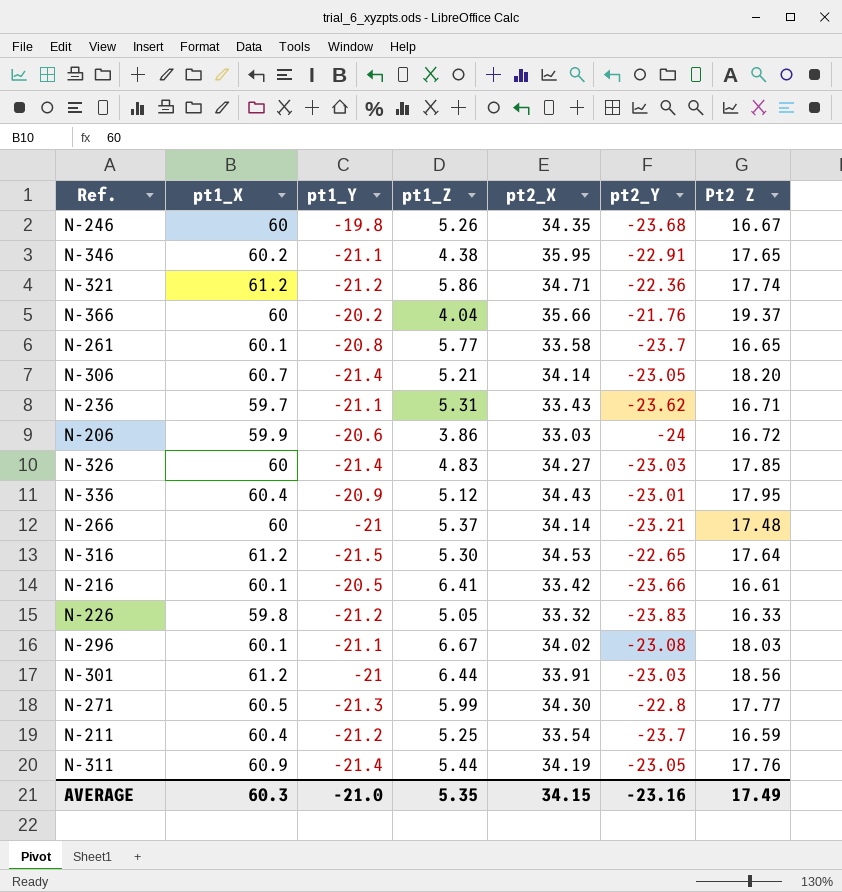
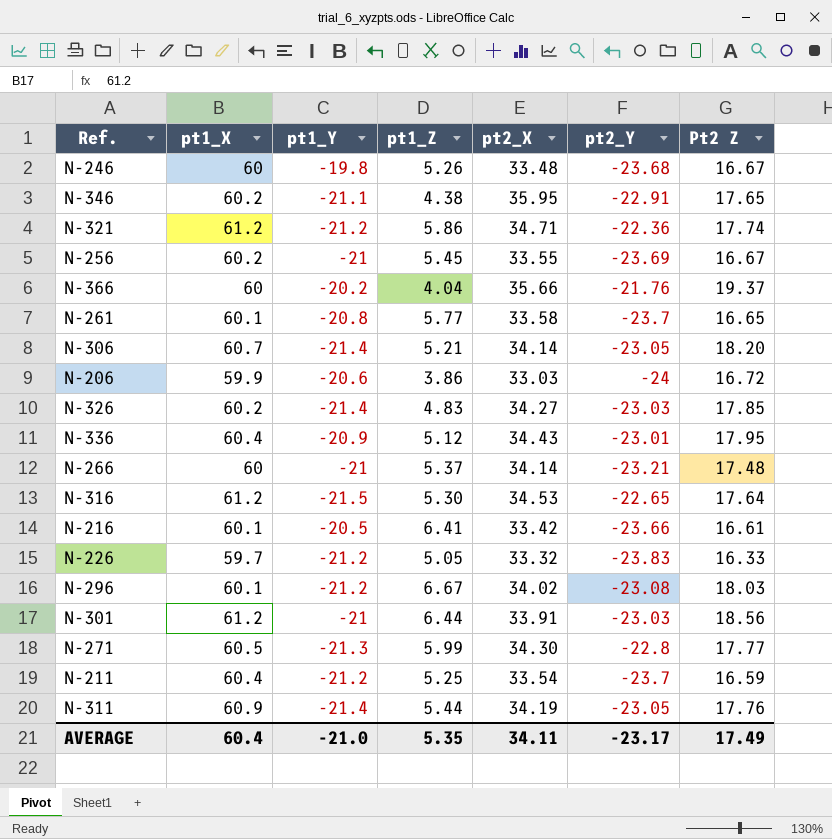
row N-236: 59.7 | -21.1 | 5.31 | 33.43 | -23.62 | 16.71 -> none
N-246 | pt2_X: 34.35 -> 33.48
row N-256: none -> 60.2 | -21 | 5.45 | 33.55 | -23.69 | 16.67
N-326 | pt1_X: 60 -> 60.2
N-226 | pt1_X: 59.8 -> 59.7
N-296 | pt1_Y: -21.1 -> -21.2
AVERAGE | pt1_X: 60.3 -> 60.4
AVERAGE | pt2_X: 34.15 -> 34.11
AVERAGE | pt2_Y: -23.16 -> -23.17

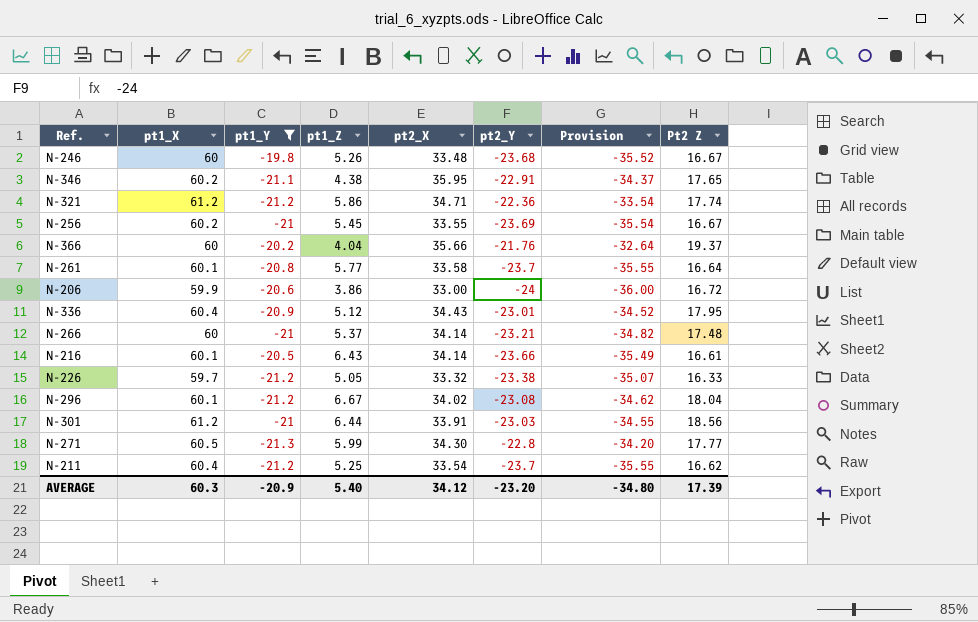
filter: none -> pt1_Y >= -21.3
column Provision | formula: none -> [pt2_Y] * 1.5
N-261 | Pt2 Z: 16.65 -> 16.64
N-206 | pt2_X: 33.03 -> 33.00
N-216 | pt1_Z: 6.41 -> 6.43
N-216 | pt2_X: 33.42 -> 34.14
N-226 | pt2_Y: -23.83 -> -23.38
N-296 | Pt2 Z: 18.03 -> 18.04
N-211 | Pt2 Z: 16.59 -> 16.62
AVERAGE | pt1_X: 60.4 -> 60.3
AVERAGE | pt1_Y: -21.0 -> -20.9
AVERAGE | pt1_Z: 5.35 -> 5.40
AVERAGE | pt2_X: 34.11 -> 34.12
AVERAGE | pt2_Y: -23.17 -> -23.20
AVERAGE | Pt2 Z: 17.49 -> 17.39

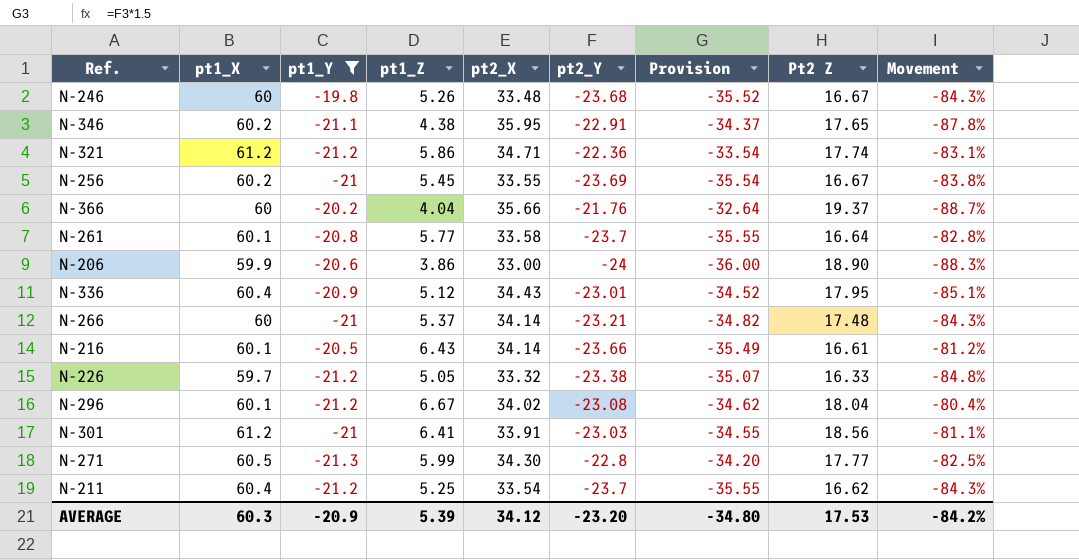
column Movement | formula: none -> ([pt1_Z] - [pt2_X]) / [pt2_X]
N-206 | Pt2 Z: 16.72 -> 18.90
N-301 | pt1_Z: 6.44 -> 6.41
AVERAGE | pt1_Z: 5.40 -> 5.39
AVERAGE | Pt2 Z: 17.39 -> 17.53

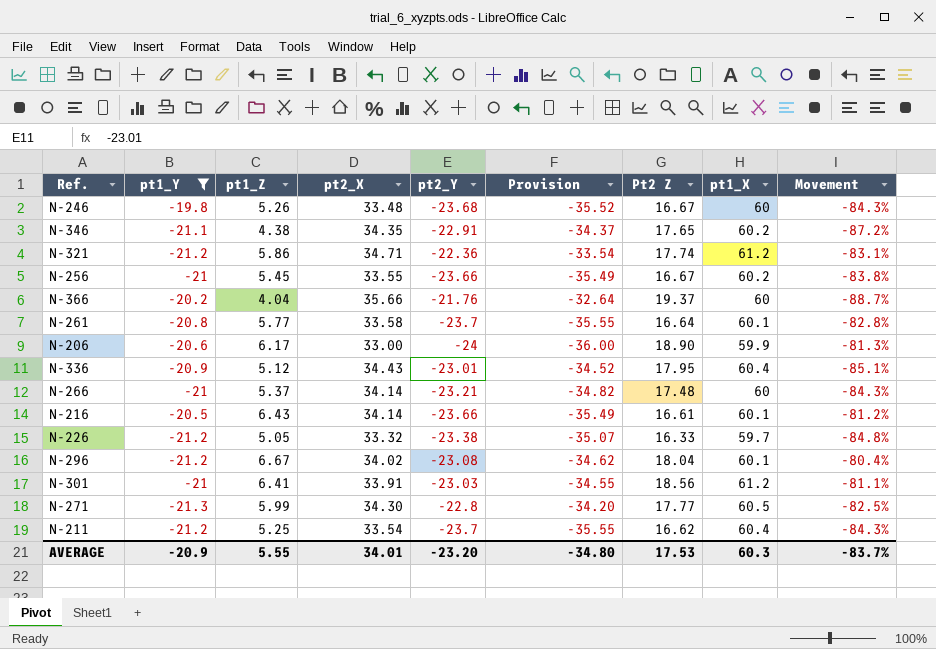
column pt1_X | position: 2 -> 8
N-346 | pt2_X: 35.95 -> 34.35
N-346 | Movement: -87.8% -> -87.2%
N-256 | pt2_Y: -23.69 -> -23.66
N-256 | Provision: -35.54 -> -35.49
N-206 | pt1_Z: 3.86 -> 6.17
N-206 | Movement: -88.3% -> -81.3%
AVERAGE | pt1_Z: 5.39 -> 5.55
AVERAGE | pt2_X: 34.12 -> 34.01
AVERAGE | Movement: -84.2% -> -83.7%

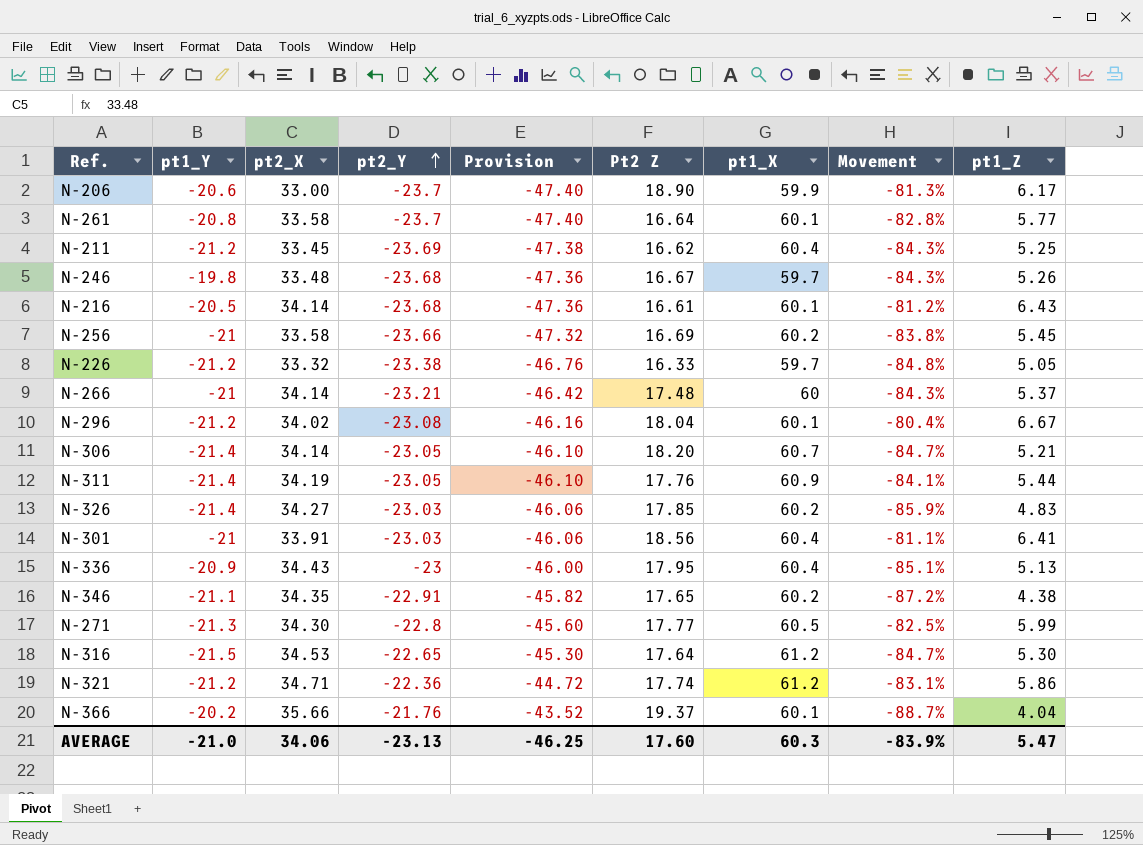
filter: pt1_Y >= -21.3 -> none
row order: none -> pt2_Y ascending
column Provision | formula: [pt2_Y] * 1.5 -> [pt2_Y] * 2
column pt1_Z | position: 3 -> 9
N-206 | pt2_Y: -24 -> -23.7
N-211 | pt2_X: 33.54 -> 33.45
N-211 | pt2_Y: -23.7 -> -23.69
N-246 | pt1_X: 60 -> 59.7
N-216 | pt2_Y: -23.66 -> -23.68
N-256 | pt2_X: 33.55 -> 33.58
N-256 | Pt2 Z: 16.67 -> 16.69
N-301 | pt1_X: 61.2 -> 60.4
N-336 | pt2_Y: -23.01 -> -23
N-336 | pt1_Z: 5.12 -> 5.13
N-366 | pt1_X: 60 -> 60.1
AVERAGE | pt1_Y: -20.9 -> -21.0
AVERAGE | pt2_X: 34.01 -> 34.06
AVERAGE | pt2_Y: -23.20 -> -23.13
AVERAGE | Provision: -34.80 -> -46.25
AVERAGE | Pt2 Z: 17.53 -> 17.60
AVERAGE | Movement: -83.7% -> -83.9%
AVERAGE | pt1_Z: 5.55 -> 5.47

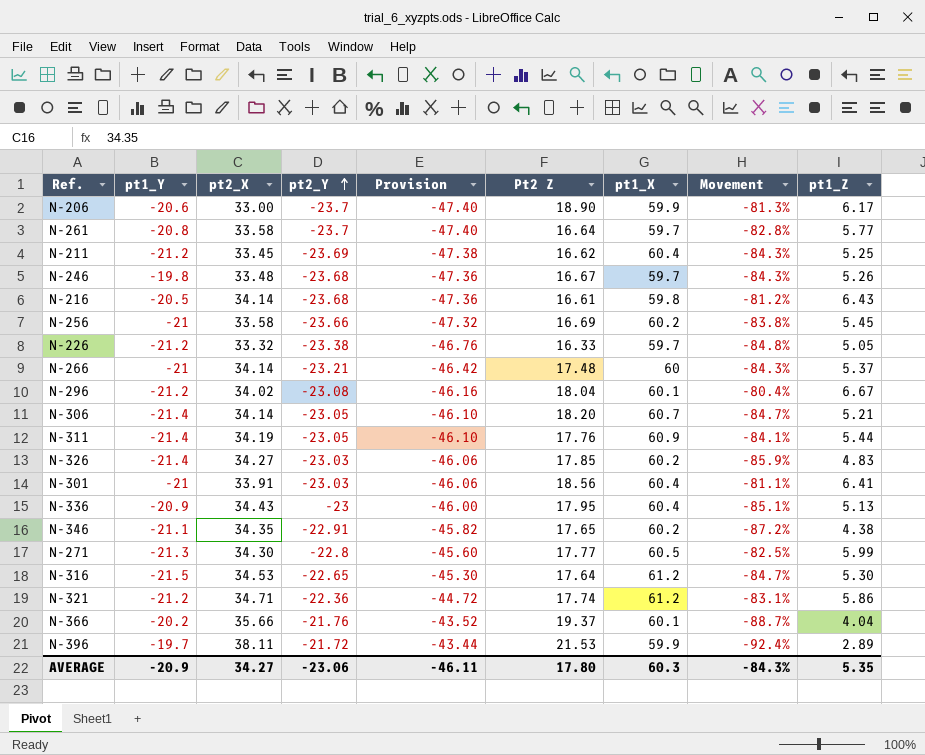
N-261 | pt1_X: 60.1 -> 59.7
N-216 | pt1_X: 60.1 -> 59.8
row N-396: none -> -19.7 | 38.11 | -21.72 | -43.44 | 21.53 | 59.9 | -92.4% | 2.89
AVERAGE | pt1_Y: -21.0 -> -20.9
AVERAGE | pt2_X: 34.06 -> 34.27
AVERAGE | pt2_Y: -23.13 -> -23.06
AVERAGE | Provision: -46.25 -> -46.11
AVERAGE | Pt2 Z: 17.60 -> 17.80
AVERAGE | Movement: -83.9% -> -84.3%
AVERAGE | pt1_Z: 5.47 -> 5.35

